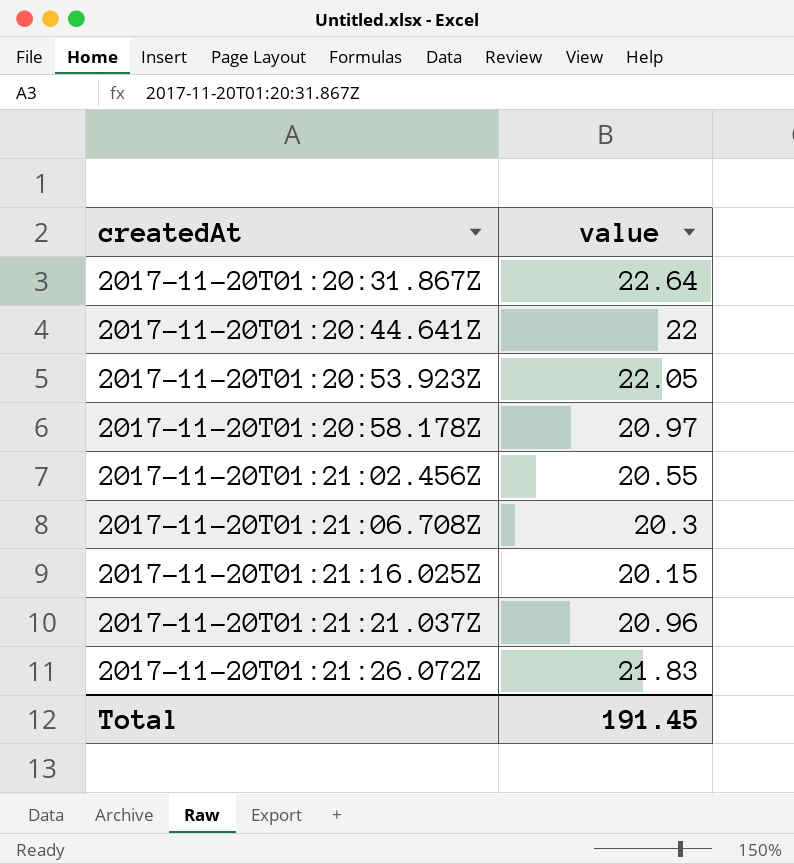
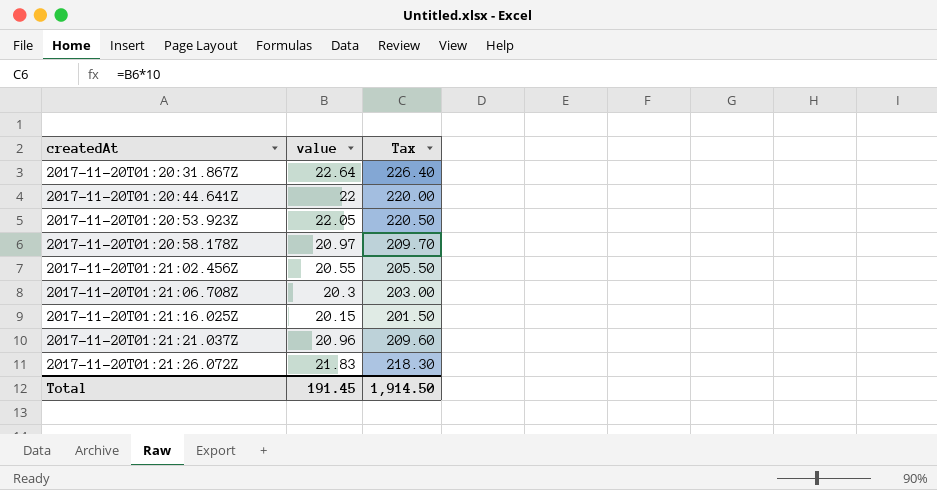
column Tax | formula: none -> [value] * 10

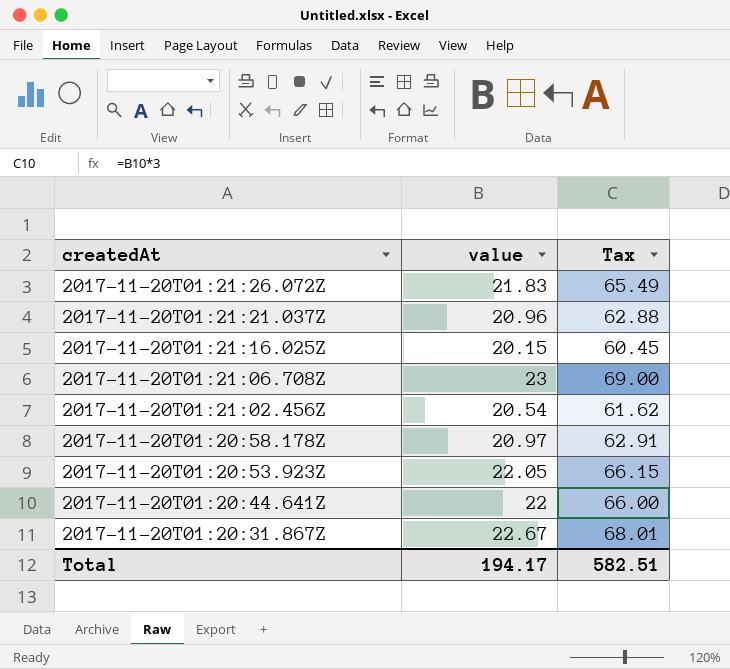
row order: createdAt ascending -> createdAt descending
column Tax | formula: [value] * 10 -> [value] * 3
2017-11-20T01:21:06.708Z | value: 20.3 -> 23
2017-11-20T01:21:02.456Z | value: 20.55 -> 20.54
2017-11-20T01:20:31.867Z | value: 22.64 -> 22.67
Total | value: 191.45 -> 194.17
Total | Tax: 1,914.50 -> 582.51

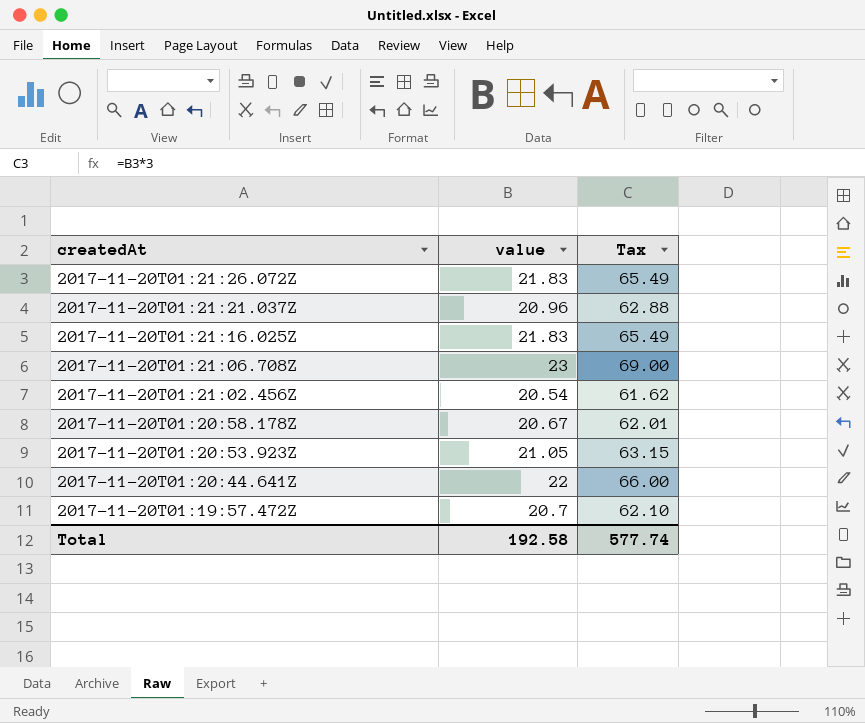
row 2017-11-20T01:20:31.867Z: 22.67 | 68.01 -> none
2017-11-20T01:21:16.025Z | value: 20.15 -> 21.83
2017-11-20T01:21:16.025Z | Tax: 60.45 -> 65.49
2017-11-20T01:20:58.178Z | value: 20.97 -> 20.67
2017-11-20T01:20:58.178Z | Tax: 62.91 -> 62.01
2017-11-20T01:20:53.923Z | value: 22.05 -> 21.05
2017-11-20T01:20:53.923Z | Tax: 66.15 -> 63.15
row 2017-11-20T01:19:57.472Z: none -> 20.7 | 62.10
Total | value: 194.17 -> 192.58
Total | Tax: 582.51 -> 577.74

